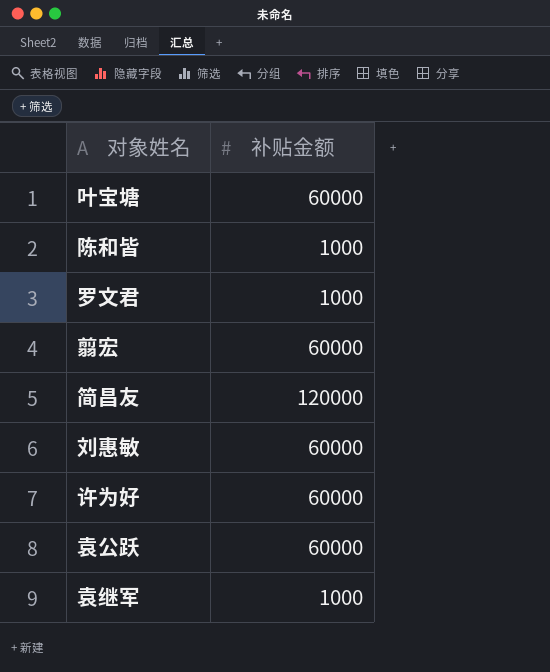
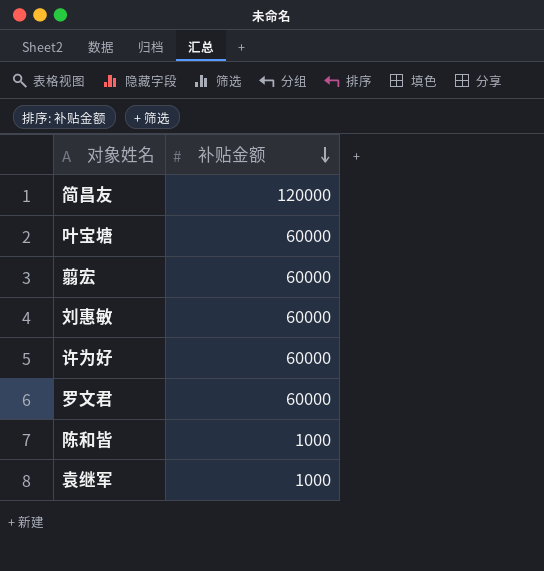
row order: none -> 补贴金额 descending
row 袁公跃: 60000 -> none
罗文君 | 补贴金额: 1000 -> 60000

